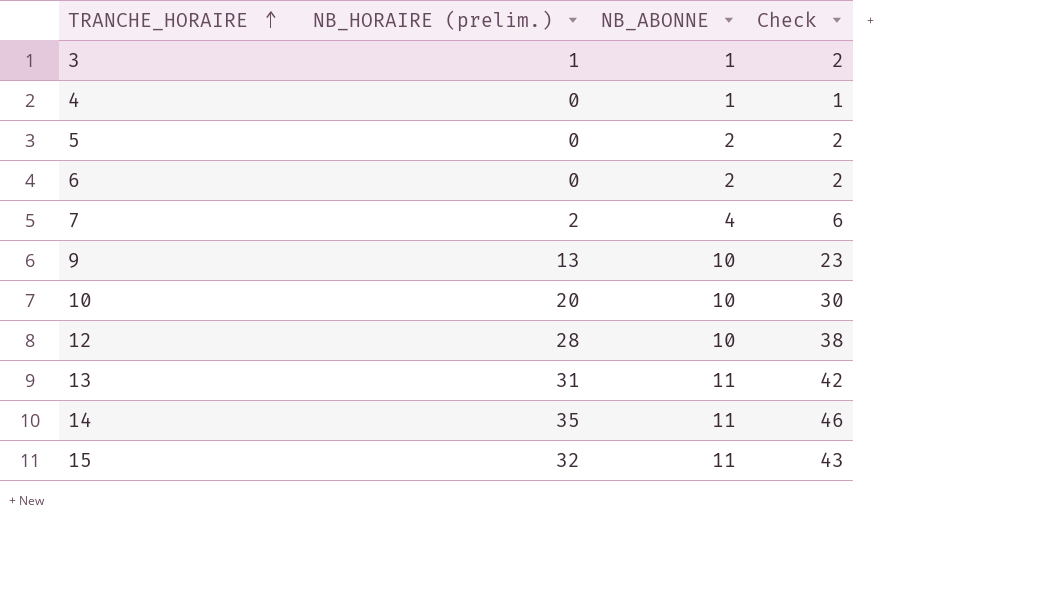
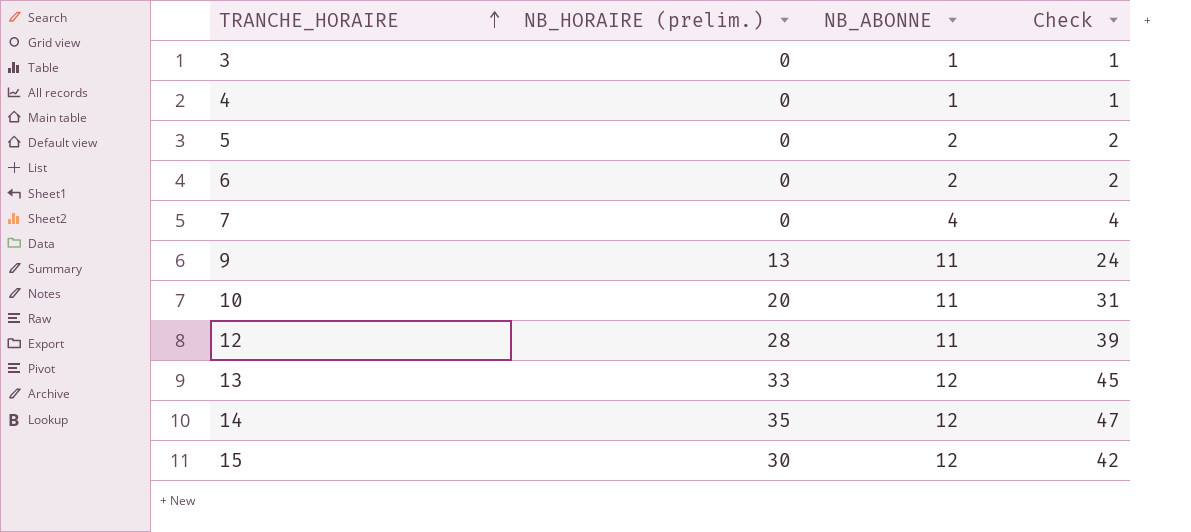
3 | NB_HORAIRE (prelim.): 1 -> 0
3 | Check: 2 -> 1
7 | NB_HORAIRE (prelim.): 2 -> 0
7 | Check: 6 -> 4
9 | NB_ABONNE: 10 -> 11
9 | Check: 23 -> 24
10 | NB_ABONNE: 10 -> 11
10 | Check: 30 -> 31
12 | NB_ABONNE: 10 -> 11
12 | Check: 38 -> 39
13 | NB_HORAIRE (prelim.): 31 -> 33
13 | NB_ABONNE: 11 -> 12
13 | Check: 42 -> 45
14 | NB_ABONNE: 11 -> 12
14 | Check: 46 -> 47
15 | NB_HORAIRE (prelim.): 32 -> 30
15 | NB_ABONNE: 11 -> 12
15 | Check: 43 -> 42

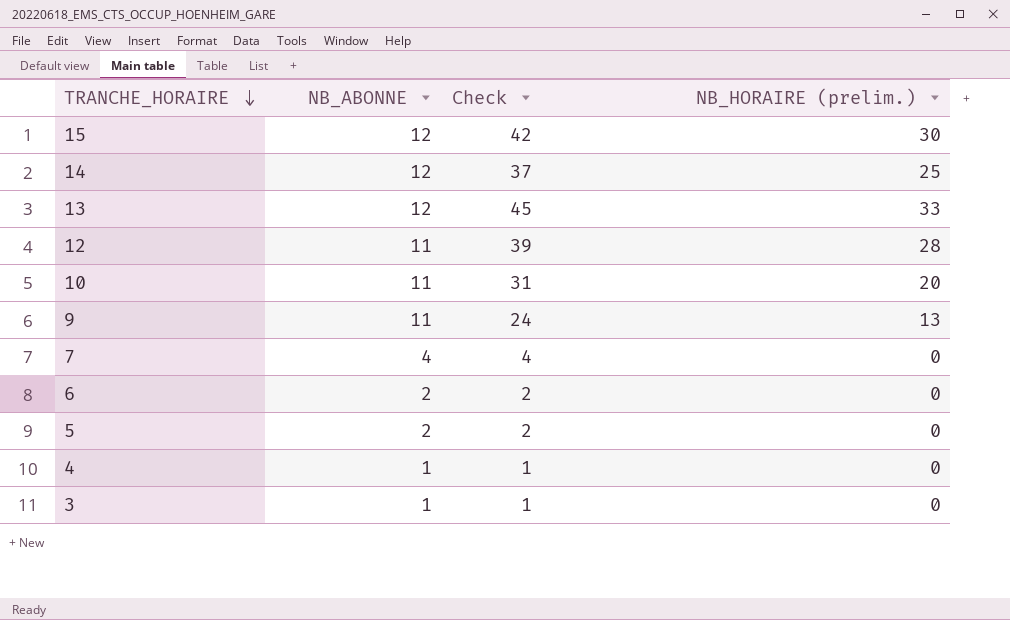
row order: TRANCHE_HORAIRE ascending -> TRANCHE_HORAIRE descending
column NB_HORAIRE (prelim.) | position: 2 -> 4
14 | Check: 47 -> 37
14 | NB_HORAIRE (prelim.): 35 -> 25

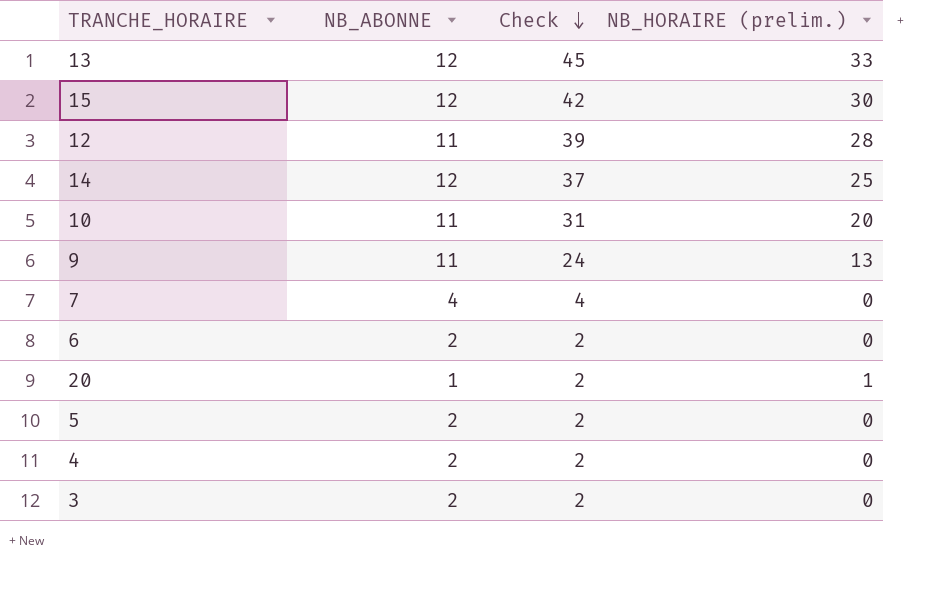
row order: TRANCHE_HORAIRE descending -> Check descending
row 20: none -> 1 | 2 | 1
4 | NB_ABONNE: 1 -> 2
4 | Check: 1 -> 2
3 | NB_ABONNE: 1 -> 2
3 | Check: 1 -> 2

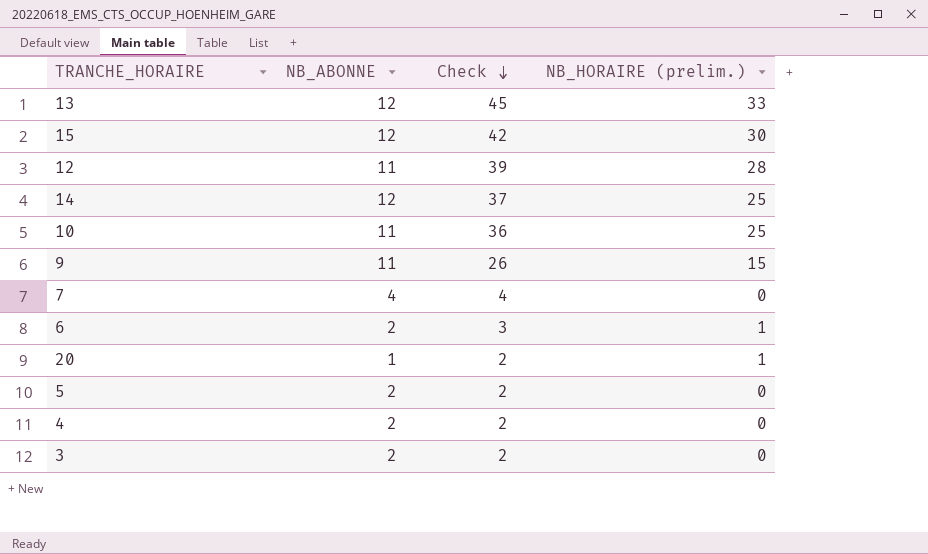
10 | Check: 31 -> 36
10 | NB_HORAIRE (prelim.): 20 -> 25
9 | Check: 24 -> 26
9 | NB_HORAIRE (prelim.): 13 -> 15
6 | Check: 2 -> 3
6 | NB_HORAIRE (prelim.): 0 -> 1

